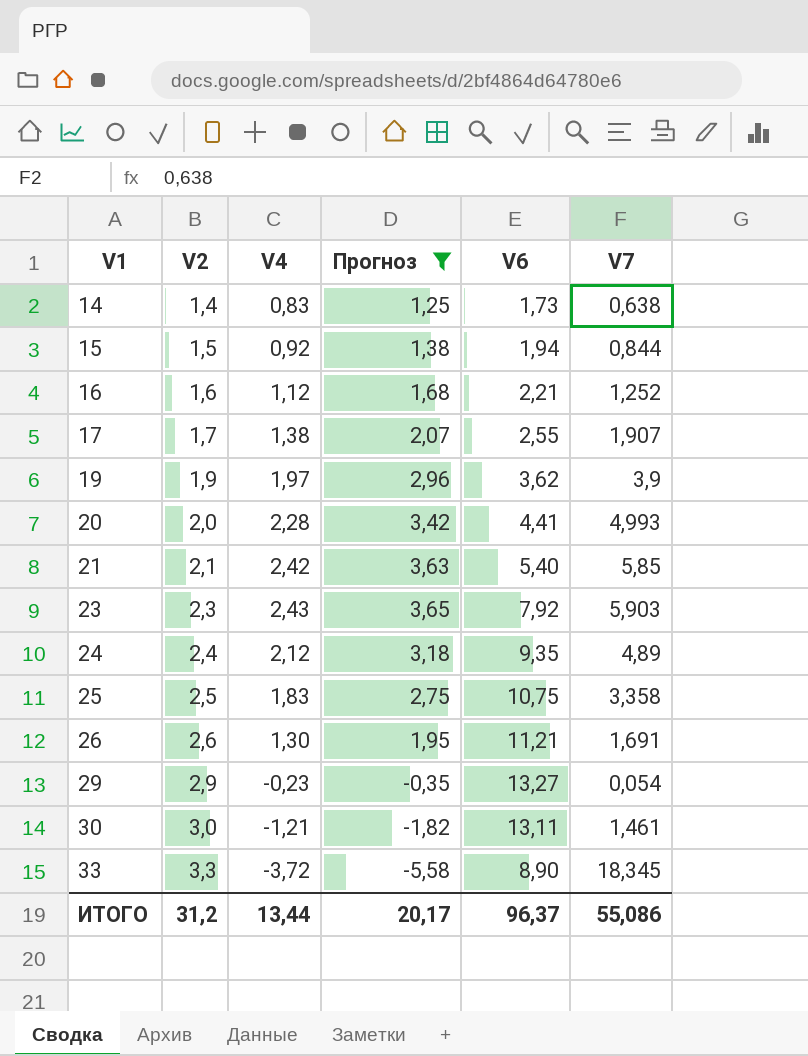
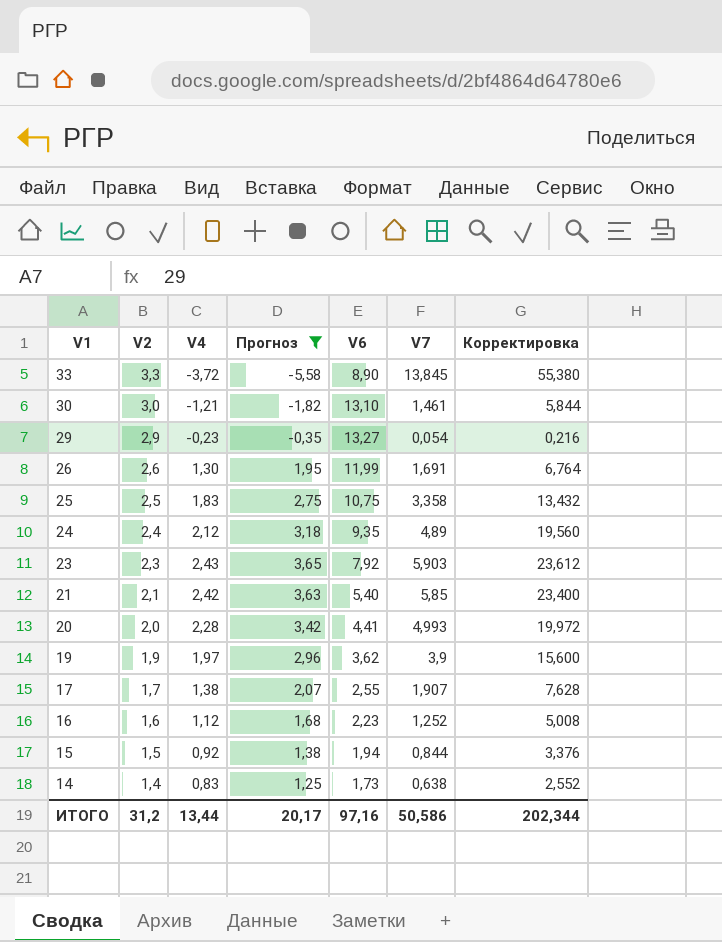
row order: V1 ascending -> V1 descending
column Корректировка | formula: none -> [V7] * 4
33 | V7: 18,345 -> 13,845
30 | V6: 13,11 -> 13,10
26 | V6: 11,21 -> 11,99
16 | V6: 2,21 -> 2,23
ИТОГО | V6: 96,37 -> 97,16
ИТОГО | V7: 55,086 -> 50,586

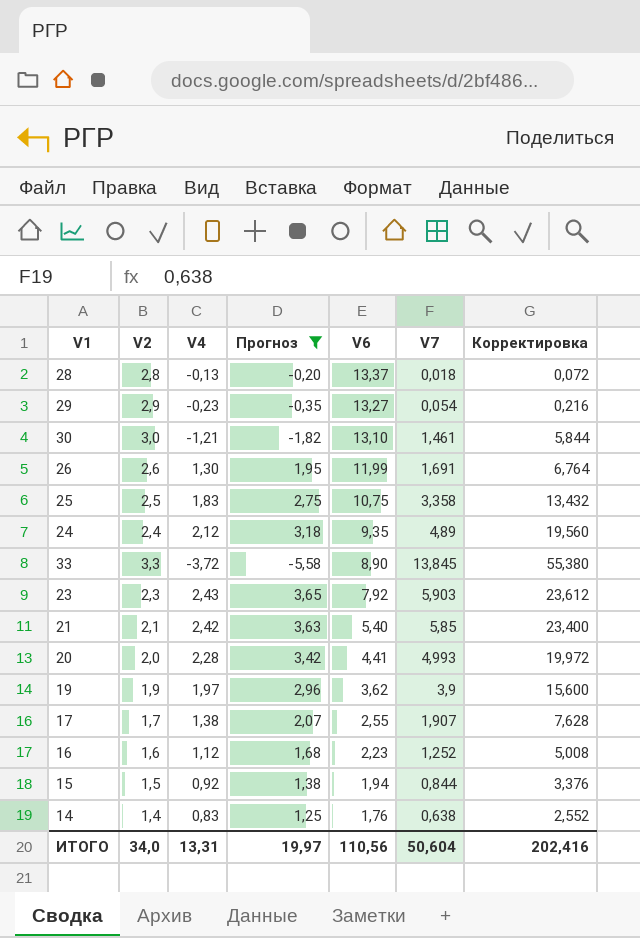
row order: V1 descending -> V6 descending
row 28: none -> 2,8 | -0,13 | -0,20 | 13,37 | 0,018 | 0,072
14 | V6: 1,73 -> 1,76
ИТОГО | V2: 31,2 -> 34,0
ИТОГО | V4: 13,44 -> 13,31
ИТОГО | Прогноз: 20,17 -> 19,97
ИТОГО | V6: 97,16 -> 110,56
ИТОГО | V7: 50,586 -> 50,604
ИТОГО | Корректировка: 202,344 -> 202,416

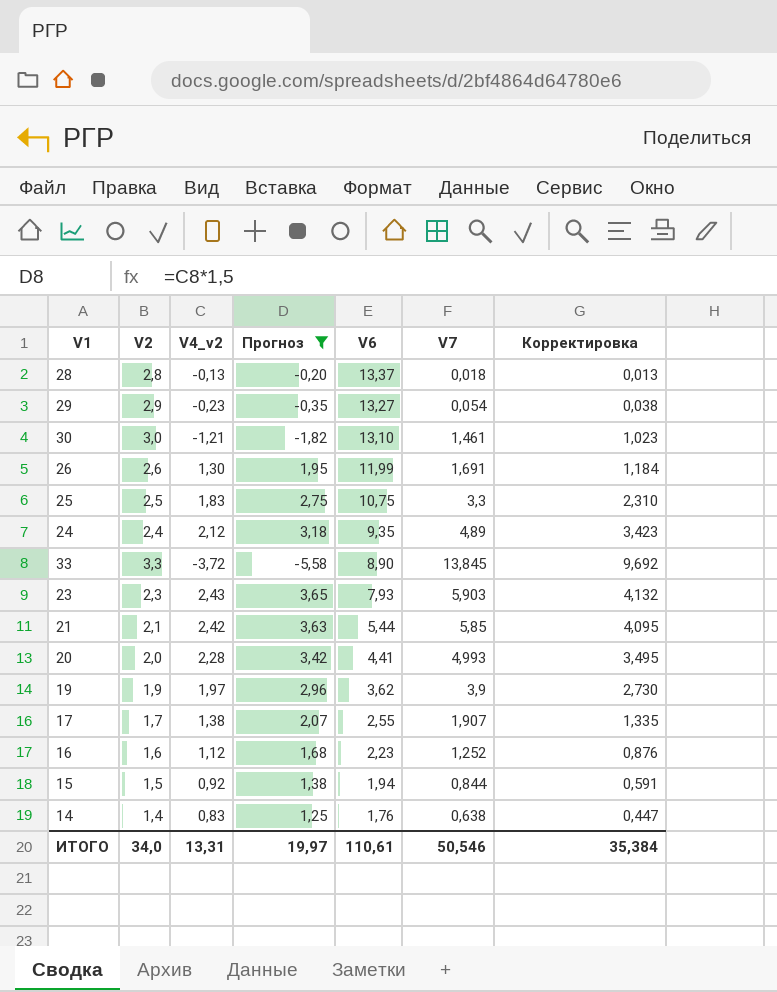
column name: V4 -> V4_v2
column Корректировка | formula: [V7] * 4 -> [V7] * 0,7
25 | V7: 3,358 -> 3,3
23 | V6: 7,92 -> 7,93
21 | V6: 5,40 -> 5,44
ИТОГО | V6: 110,56 -> 110,61
ИТОГО | V7: 50,604 -> 50,546
ИТОГО | Корректировка: 202,416 -> 35,384

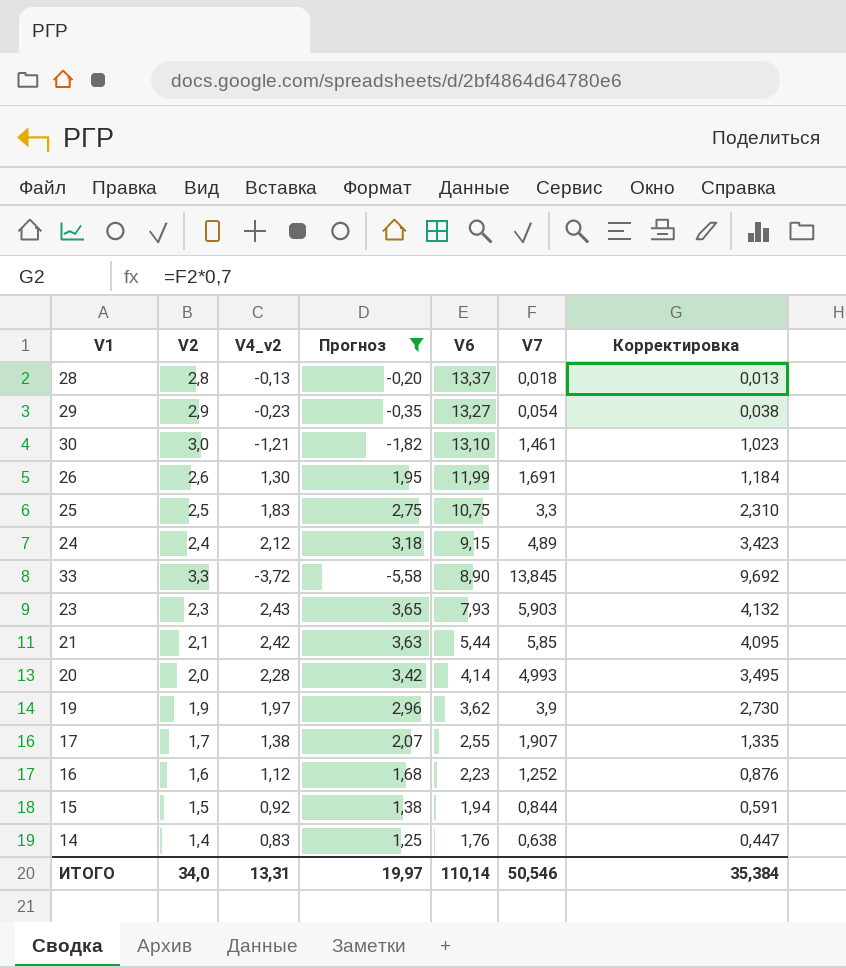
24 | V6: 9,35 -> 9,15
20 | V6: 4,41 -> 4,14
ИТОГО | V6: 110,61 -> 110,14

